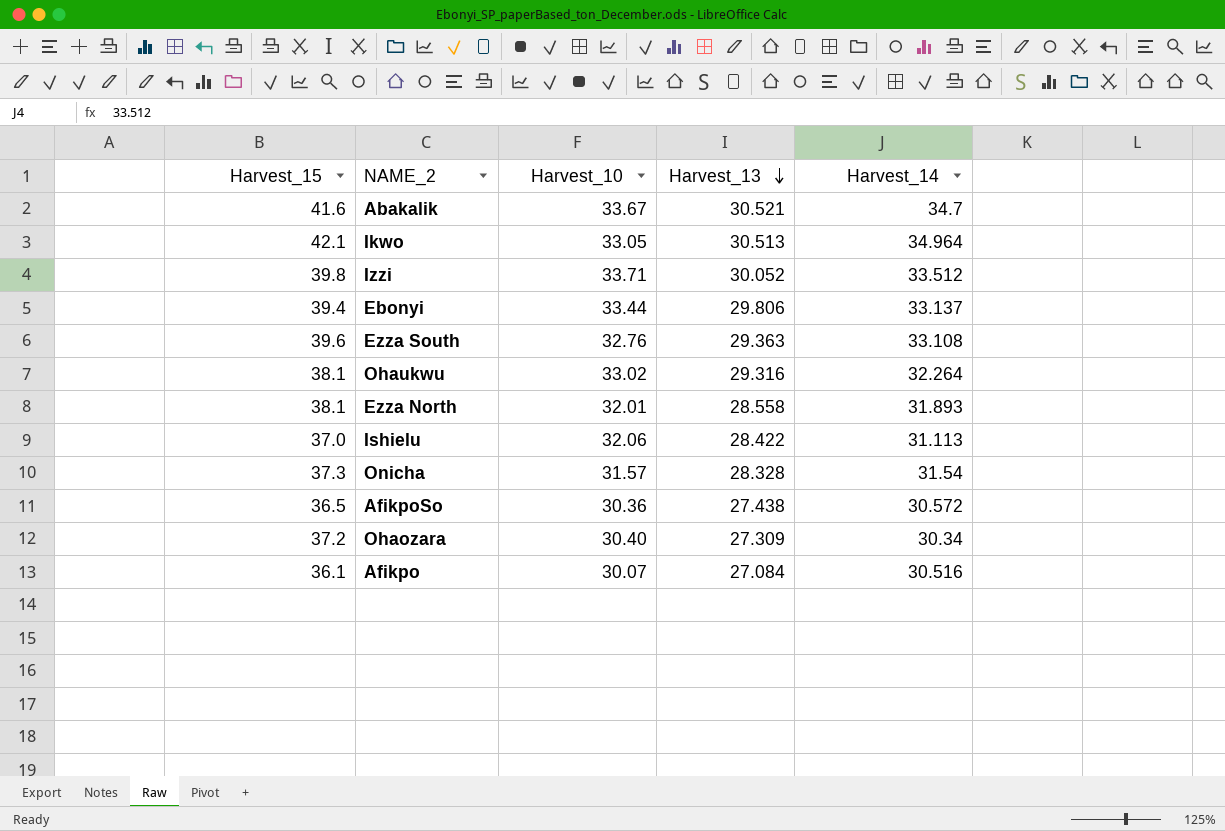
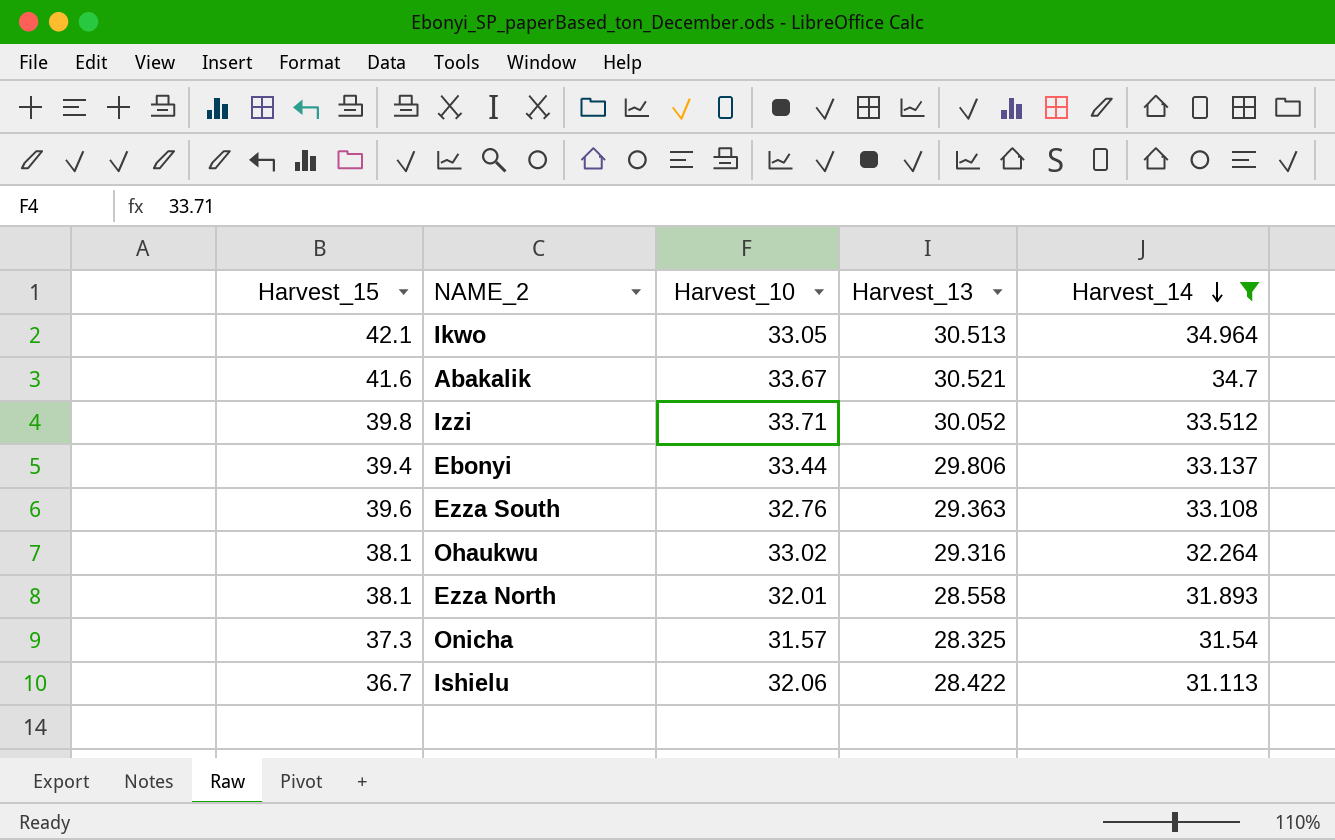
filter: none -> Harvest_14 >= 31.113
row order: Harvest_13 descending -> Harvest_14 descending
Onicha | Harvest_13: 28.328 -> 28.325
Ishielu | Harvest_15: 37.0 -> 36.7

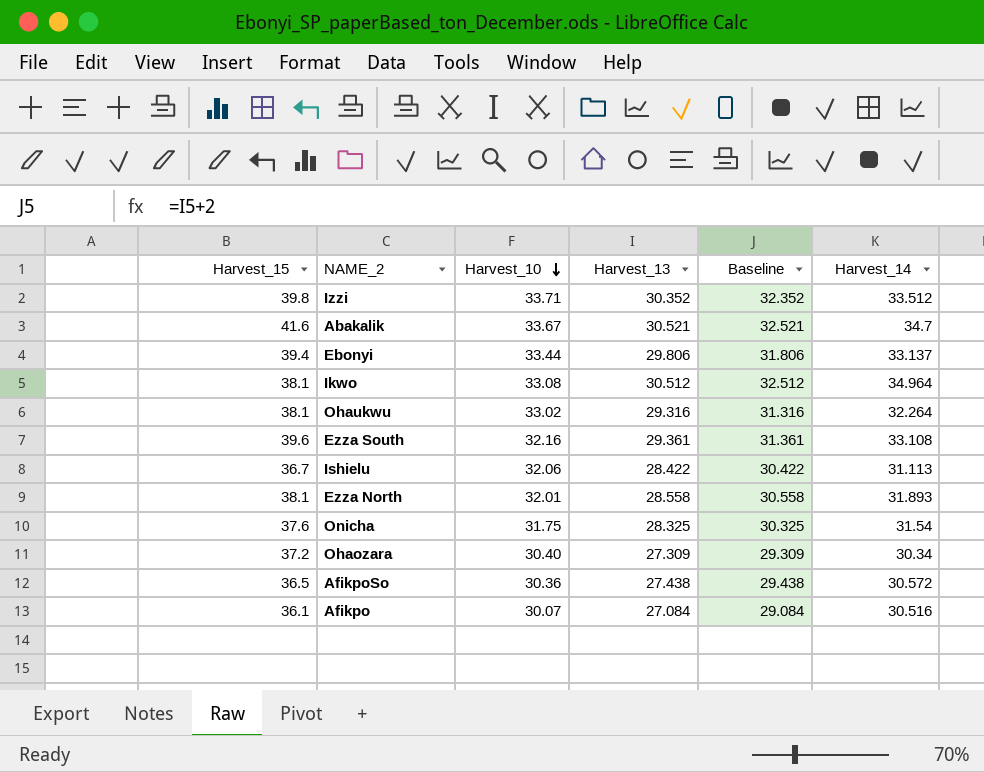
filter: Harvest_14 >= 31.113 -> none
row order: Harvest_14 descending -> Harvest_10 descending
column Baseline | formula: none -> [Harvest_13] + 2
Izzi | Harvest_13: 30.052 -> 30.352
Ikwo | Harvest_15: 42.1 -> 38.1
Ikwo | Harvest_10: 33.05 -> 33.08
Ikwo | Harvest_13: 30.513 -> 30.512
Ezza South | Harvest_10: 32.76 -> 32.16
Ezza South | Harvest_13: 29.363 -> 29.361
Onicha | Harvest_15: 37.3 -> 37.6
Onicha | Harvest_10: 31.57 -> 31.75

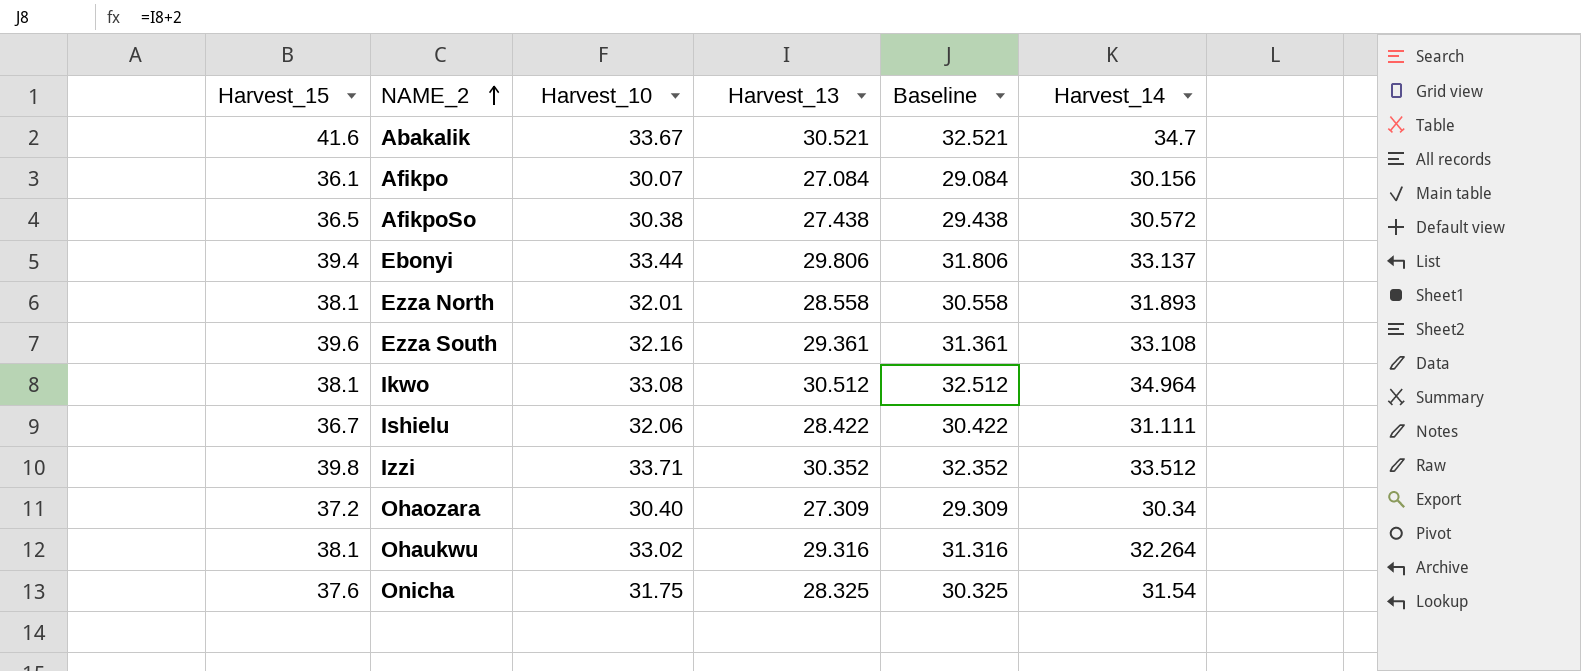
row order: Harvest_10 descending -> NAME_2 ascending
Afikpo | Harvest_14: 30.516 -> 30.156
AfikpoSo | Harvest_10: 30.36 -> 30.38
Ishielu | Harvest_14: 31.113 -> 31.111

